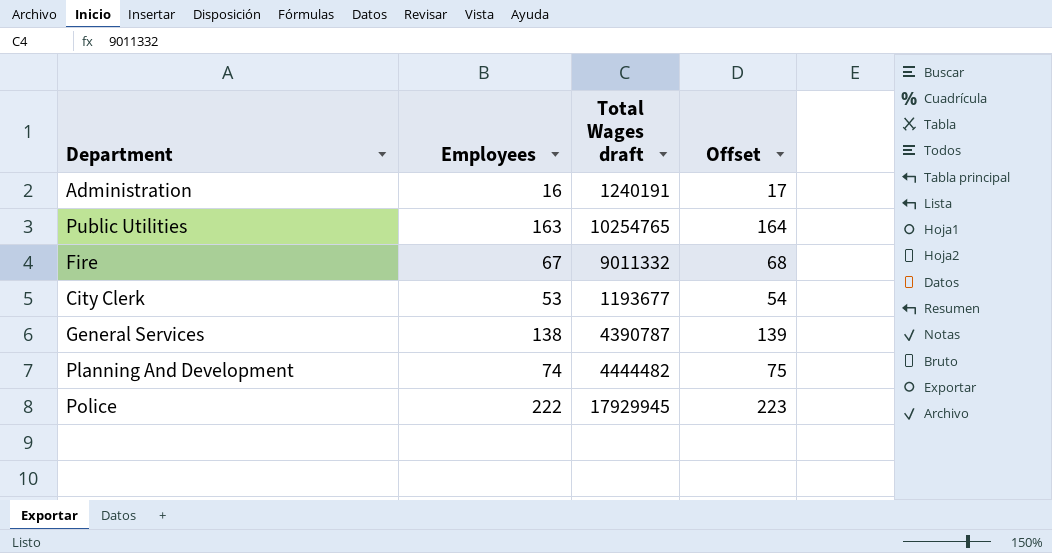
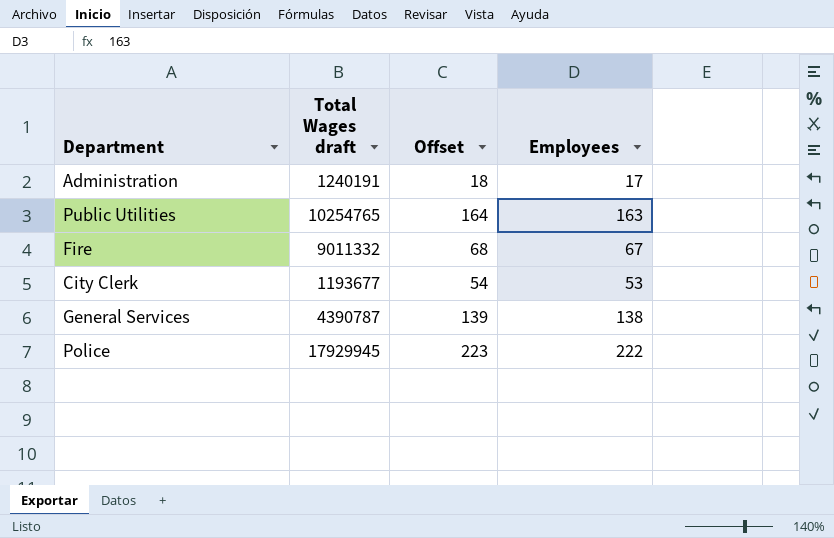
column Employees | position: 2 -> 4
row Planning And Development: 74 | 4444482 | 75 -> none
Administration | Offset: 17 -> 18
Administration | Employees: 16 -> 17

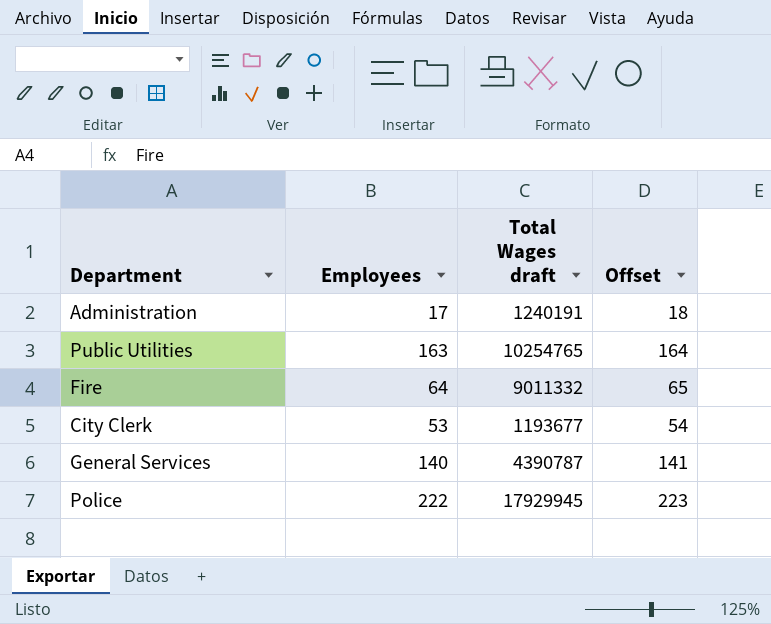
column Employees | position: 4 -> 2
Fire | Employees: 67 -> 64
Fire | Offset: 68 -> 65
General Services | Employees: 138 -> 140
General Services | Offset: 139 -> 141

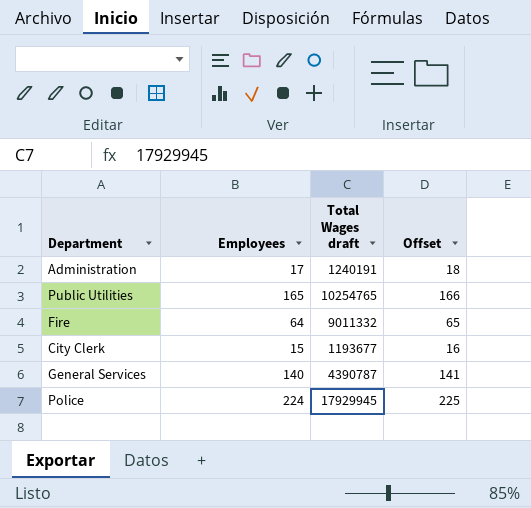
Public Utilities | Employees: 163 -> 165
Public Utilities | Offset: 164 -> 166
City Clerk | Employees: 53 -> 15
City Clerk | Offset: 54 -> 16
Police | Employees: 222 -> 224
Police | Offset: 223 -> 225

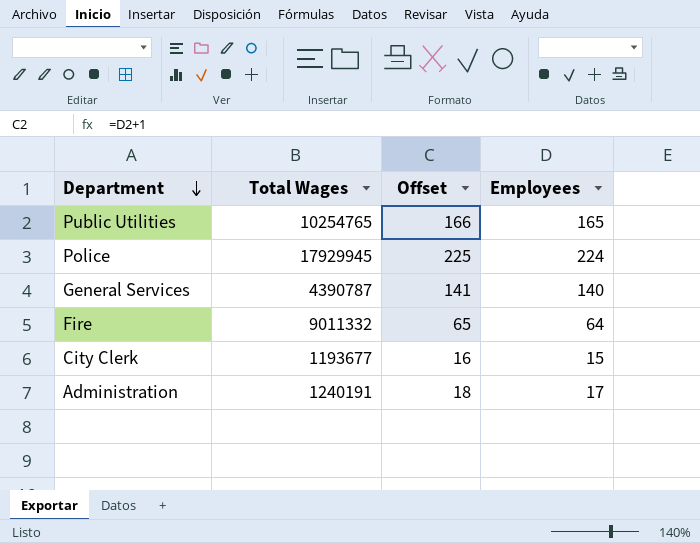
row order: none -> Department descending
column name: Total Wages draft -> Total Wages
column Employees | position: 2 -> 4

